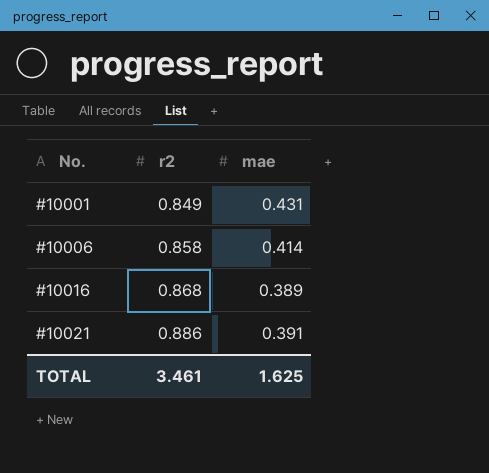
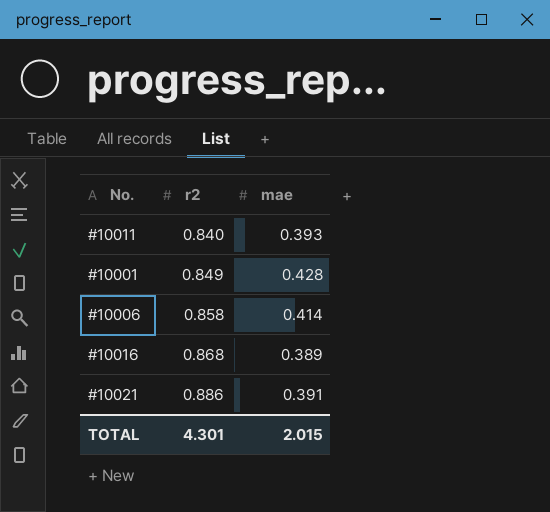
row #10011: none -> 0.840 | 0.393
#10001 | mae: 0.431 -> 0.428
TOTAL | r2: 3.461 -> 4.301
TOTAL | mae: 1.625 -> 2.015

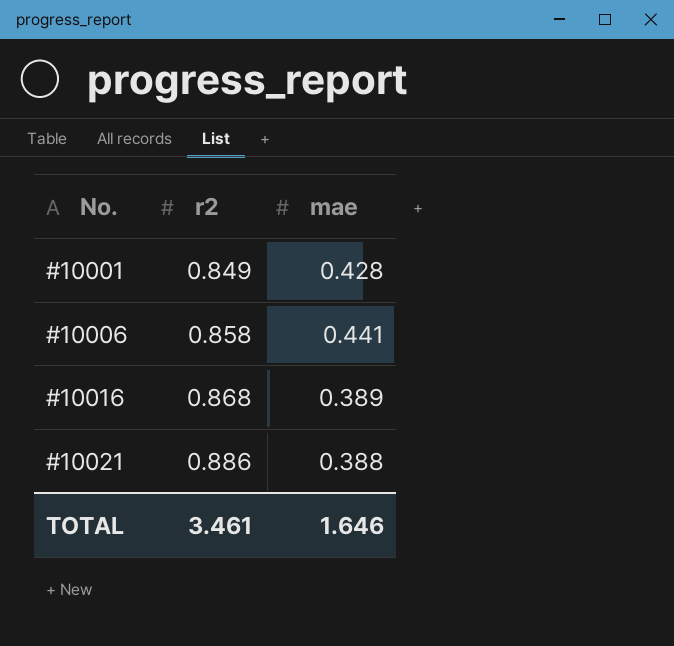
row #10011: 0.840 | 0.393 -> none
#10006 | mae: 0.414 -> 0.441
#10021 | mae: 0.391 -> 0.388
TOTAL | r2: 4.301 -> 3.461
TOTAL | mae: 2.015 -> 1.646

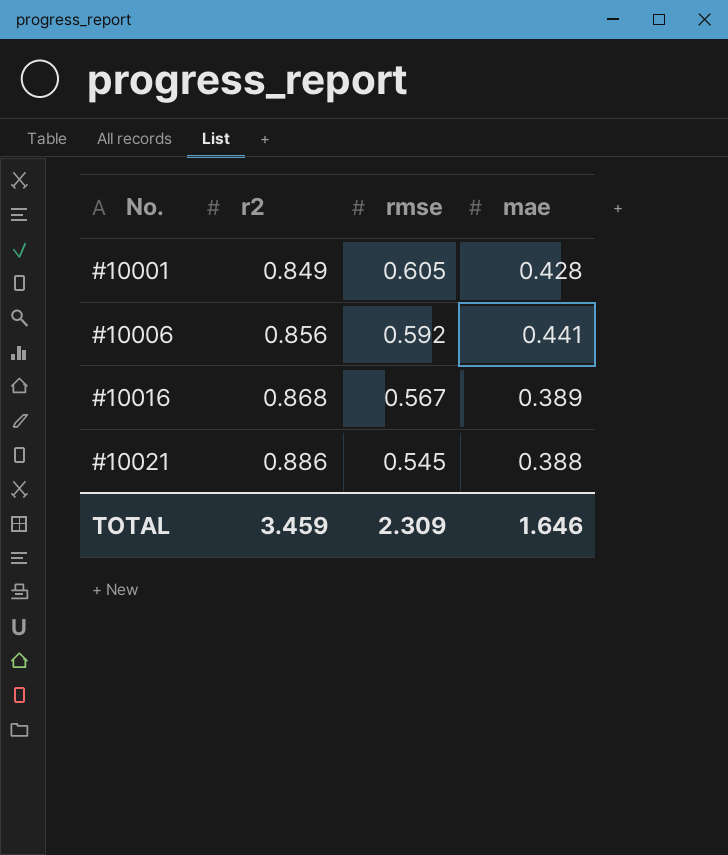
column rmse | position: none -> 3
#10006 | r2: 0.858 -> 0.856
TOTAL | r2: 3.461 -> 3.459

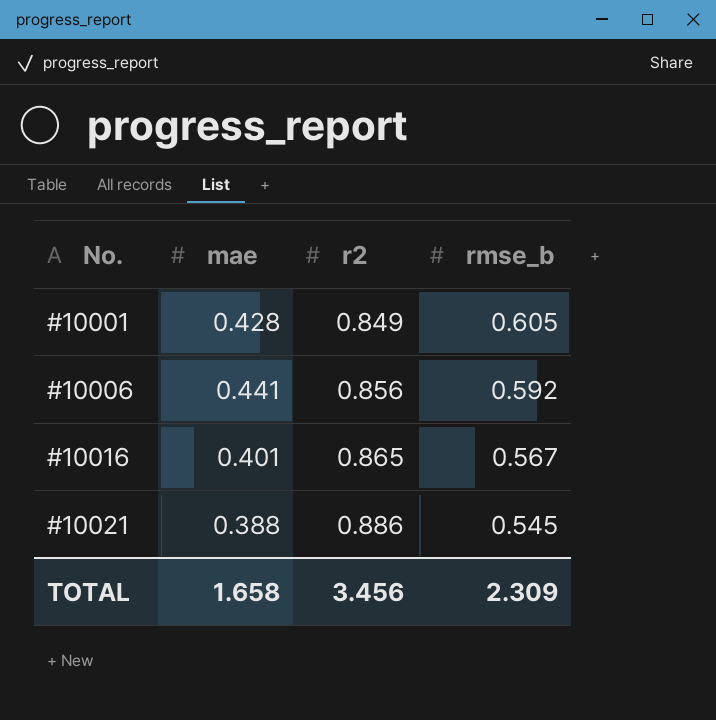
column mae | position: 4 -> 2
column name: rmse -> rmse_b
#10016 | mae: 0.389 -> 0.401
#10016 | r2: 0.868 -> 0.865
TOTAL | mae: 1.646 -> 1.658
TOTAL | r2: 3.459 -> 3.456

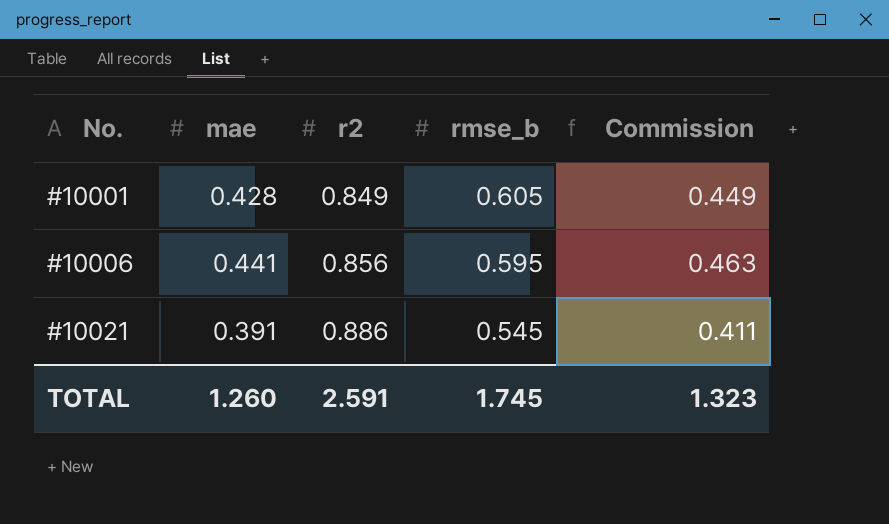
column Commission | formula: none -> [mae] * 1.05
row #10016: 0.401 | 0.865 | 0.567 -> none
#10006 | rmse_b: 0.592 -> 0.595
#10021 | mae: 0.388 -> 0.391
TOTAL | mae: 1.658 -> 1.260
TOTAL | r2: 3.456 -> 2.591
TOTAL | rmse_b: 2.309 -> 1.745

